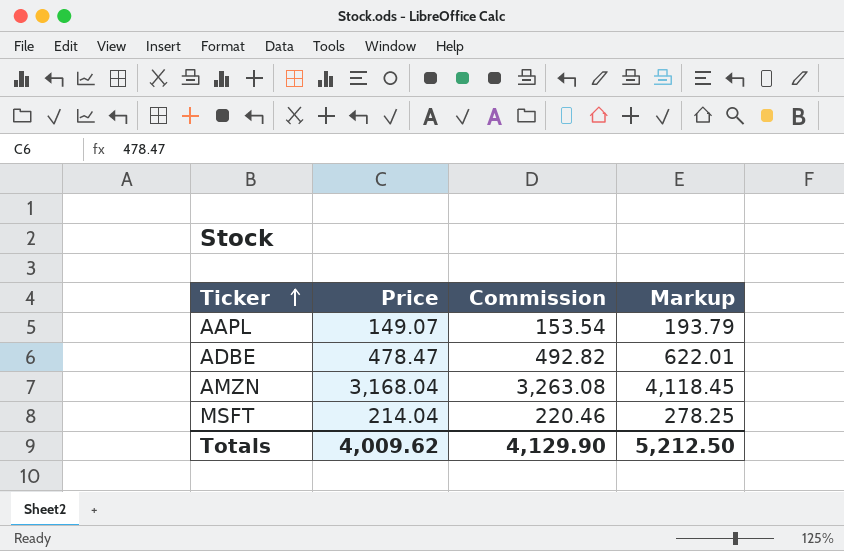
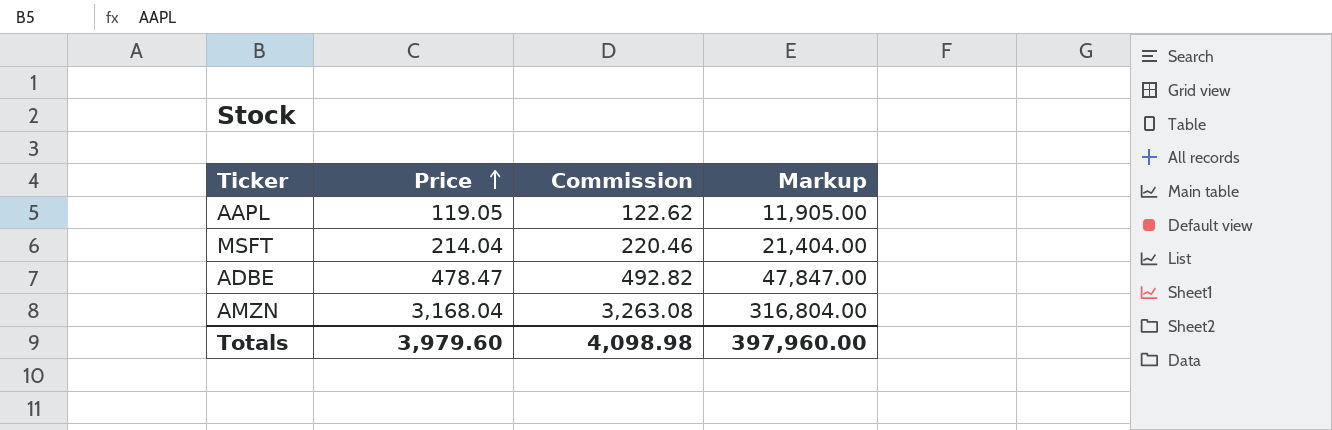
row order: Ticker ascending -> Price ascending
column Markup | formula: [Price] * 1.3 -> [Price] * 100
AAPL | Price: 149.07 -> 119.05
AAPL | Commission: 153.54 -> 122.62
Totals | Price: 4,009.62 -> 3,979.60
Totals | Commission: 4,129.90 -> 4,098.98
Totals | Markup: 5,212.50 -> 397,960.00

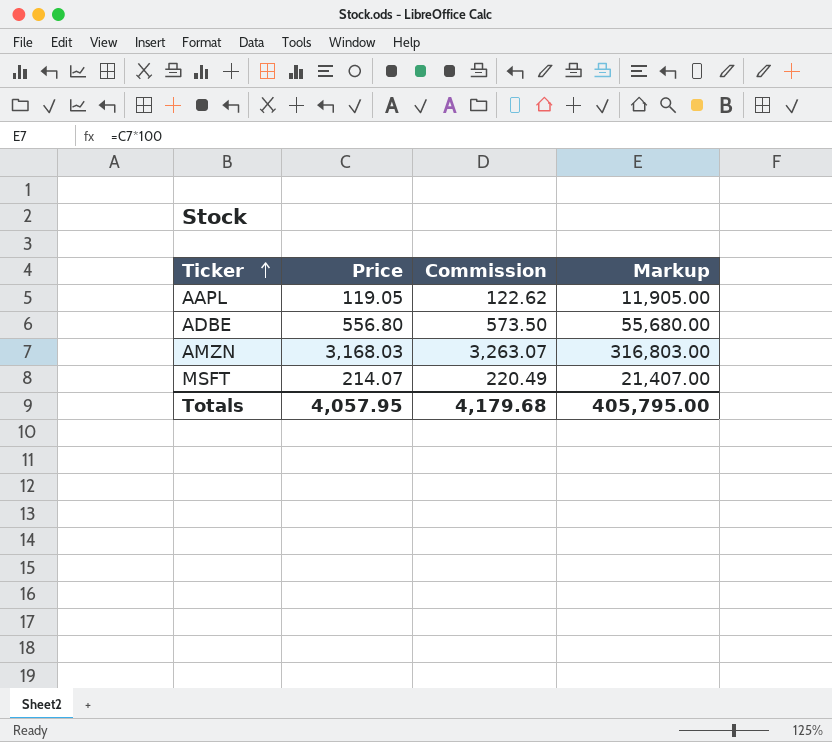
row order: Price ascending -> Ticker ascending
ADBE | Price: 478.47 -> 556.80
ADBE | Commission: 492.82 -> 573.50
ADBE | Markup: 47,847.00 -> 55,680.00
AMZN | Price: 3,168.04 -> 3,168.03
AMZN | Commission: 3,263.08 -> 3,263.07
AMZN | Markup: 316,804.00 -> 316,803.00
MSFT | Price: 214.04 -> 214.07
MSFT | Commission: 220.46 -> 220.49
MSFT | Markup: 21,404.00 -> 21,407.00
Totals | Price: 3,979.60 -> 4,057.95
Totals | Commission: 4,098.98 -> 4,179.68
Totals | Markup: 397,960.00 -> 405,795.00

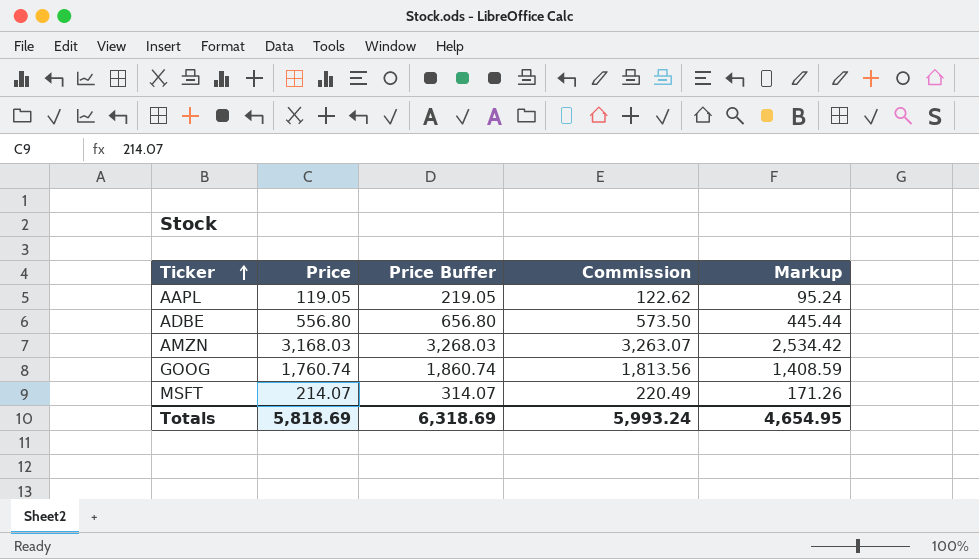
column Price Buffer | formula: none -> [Price] + 100
column Markup | formula: [Price] * 100 -> [Price] * 0.8
row GOOG: none -> 1,760.74 | 1,860.74 | 1,813.56 | 1,408.59
Totals | Price: 4,057.95 -> 5,818.69
Totals | Commission: 4,179.68 -> 5,993.24
Totals | Markup: 405,795.00 -> 4,654.95

